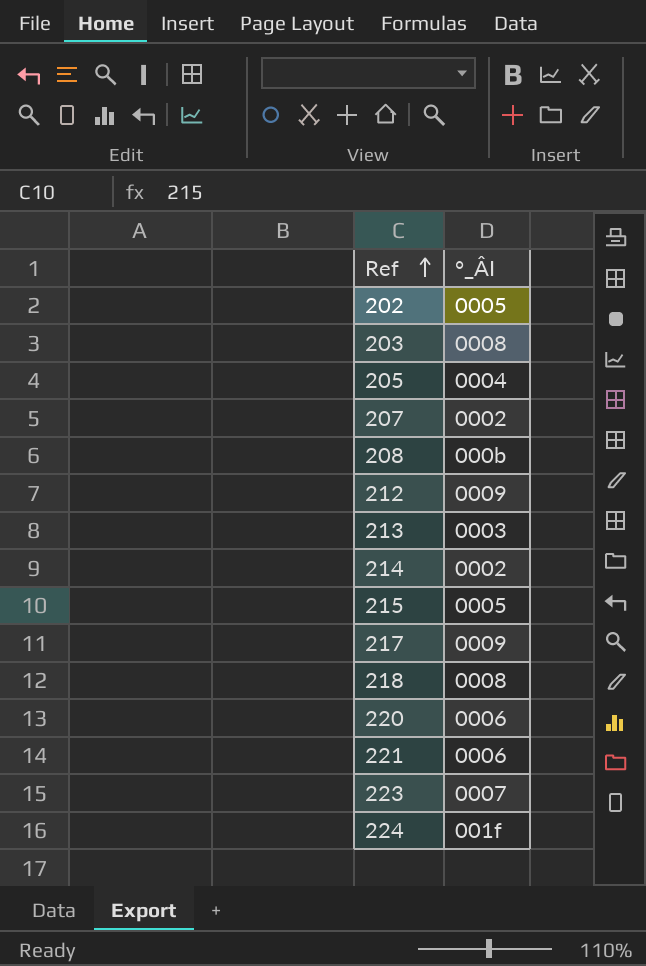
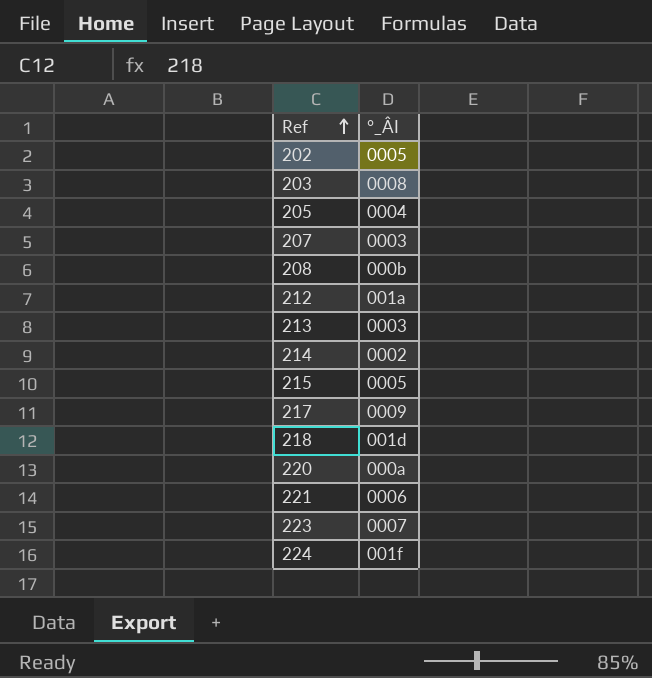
207 | °_ÂI: 0002 -> 0003
212 | °_ÂI: 0009 -> 001a
218 | °_ÂI: 0008 -> 001d
220 | °_ÂI: 0006 -> 000a

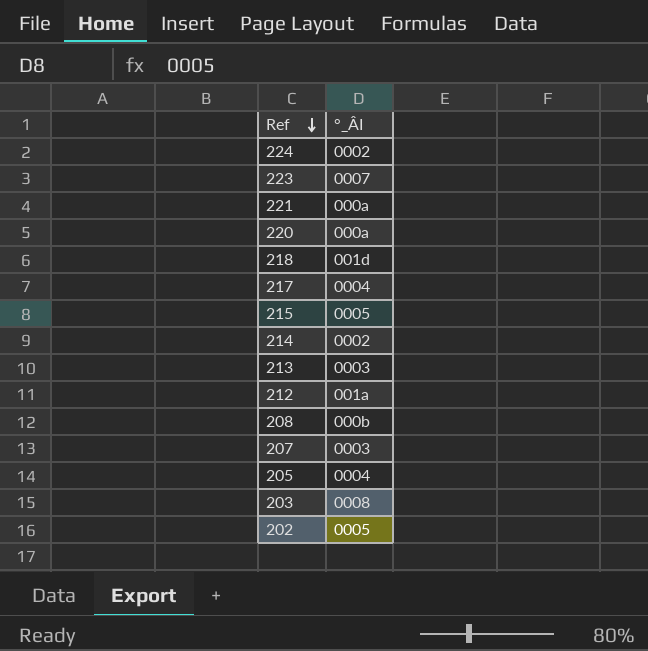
row order: Ref ascending -> Ref descending
224 | °_ÂI: 001f -> 0002
221 | °_ÂI: 0006 -> 000a
217 | °_ÂI: 0009 -> 0004

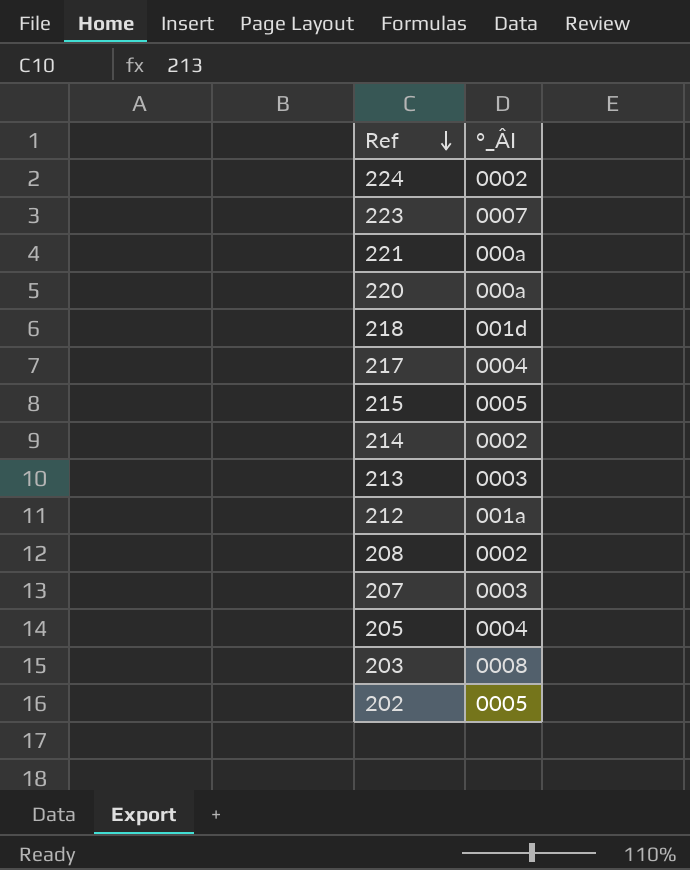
208 | °_ÂI: 000b -> 0002

